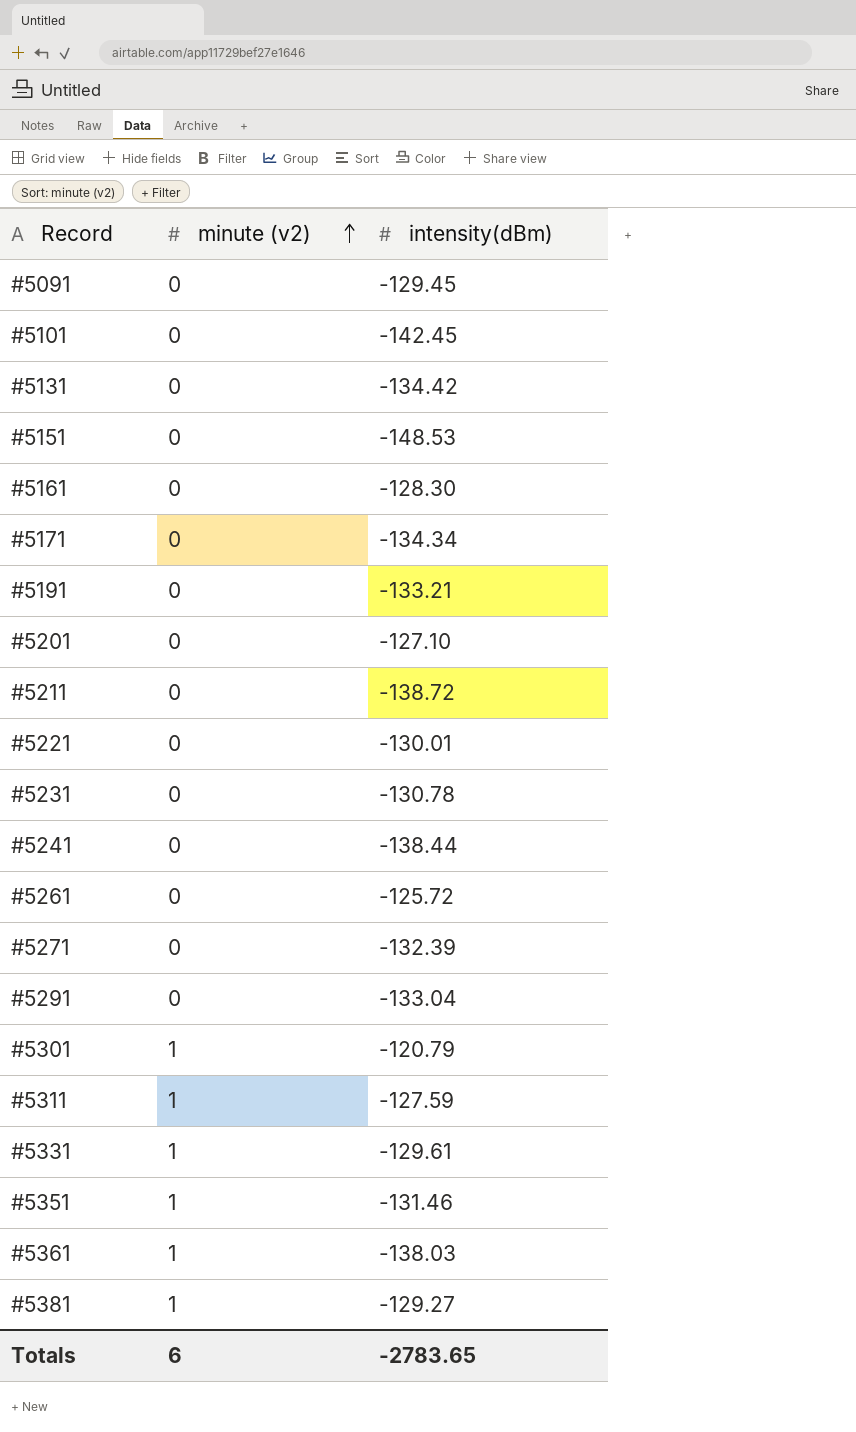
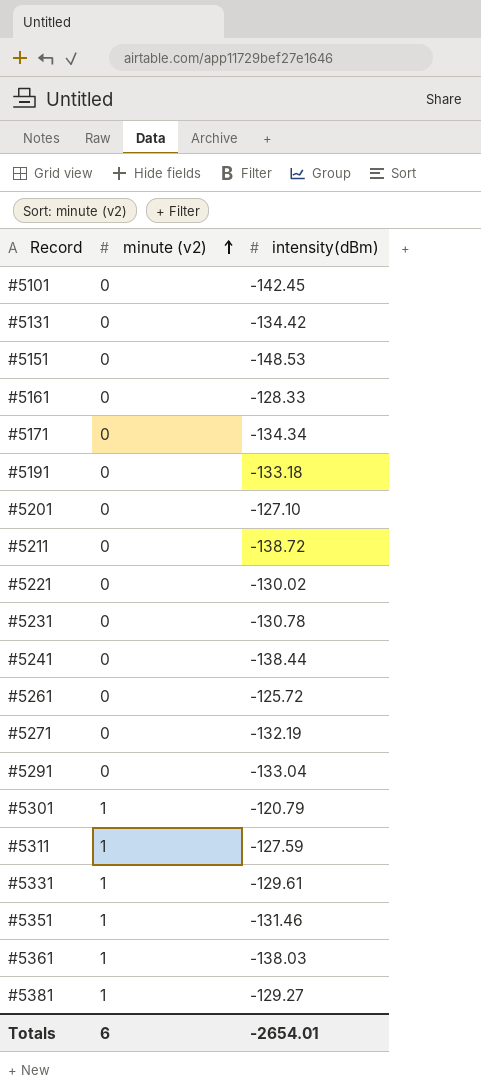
row #5091: 0 | -129.45 -> none
#5161 | intensity(dBm): -128.30 -> -128.33
#5191 | intensity(dBm): -133.21 -> -133.18
#5221 | intensity(dBm): -130.01 -> -130.02
#5271 | intensity(dBm): -132.39 -> -132.19
Totals | intensity(dBm): -2783.65 -> -2654.01

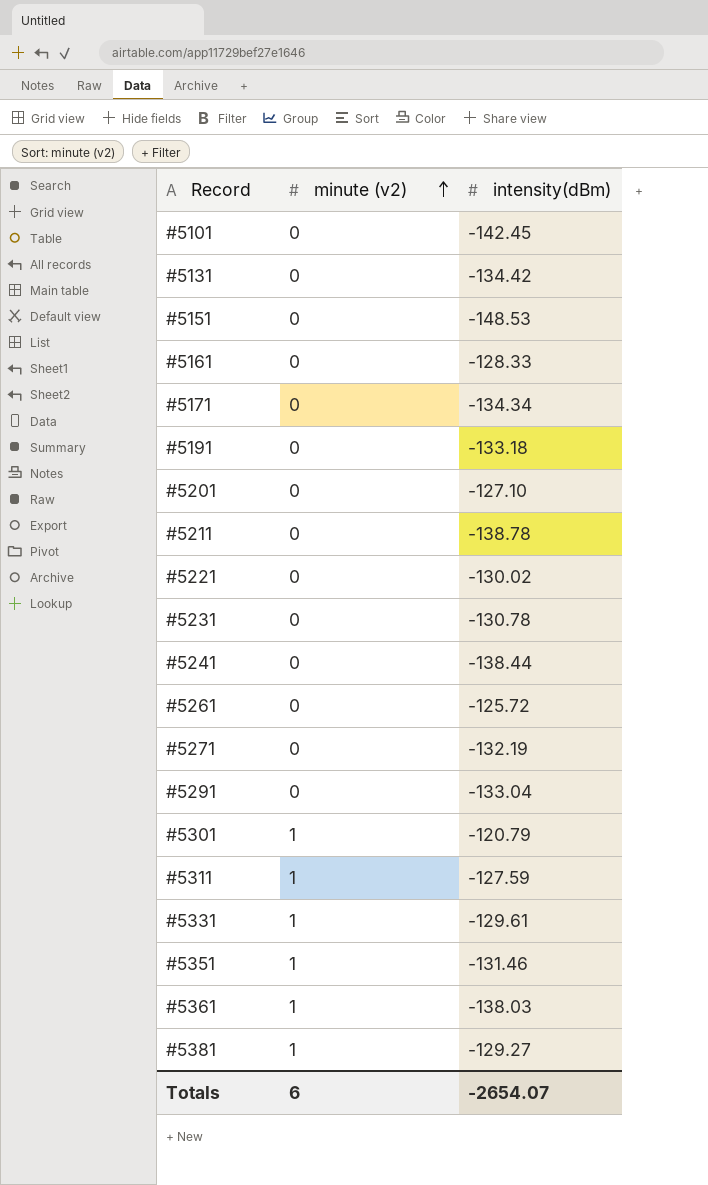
#5211 | intensity(dBm): -138.72 -> -138.78
Totals | intensity(dBm): -2654.01 -> -2654.07

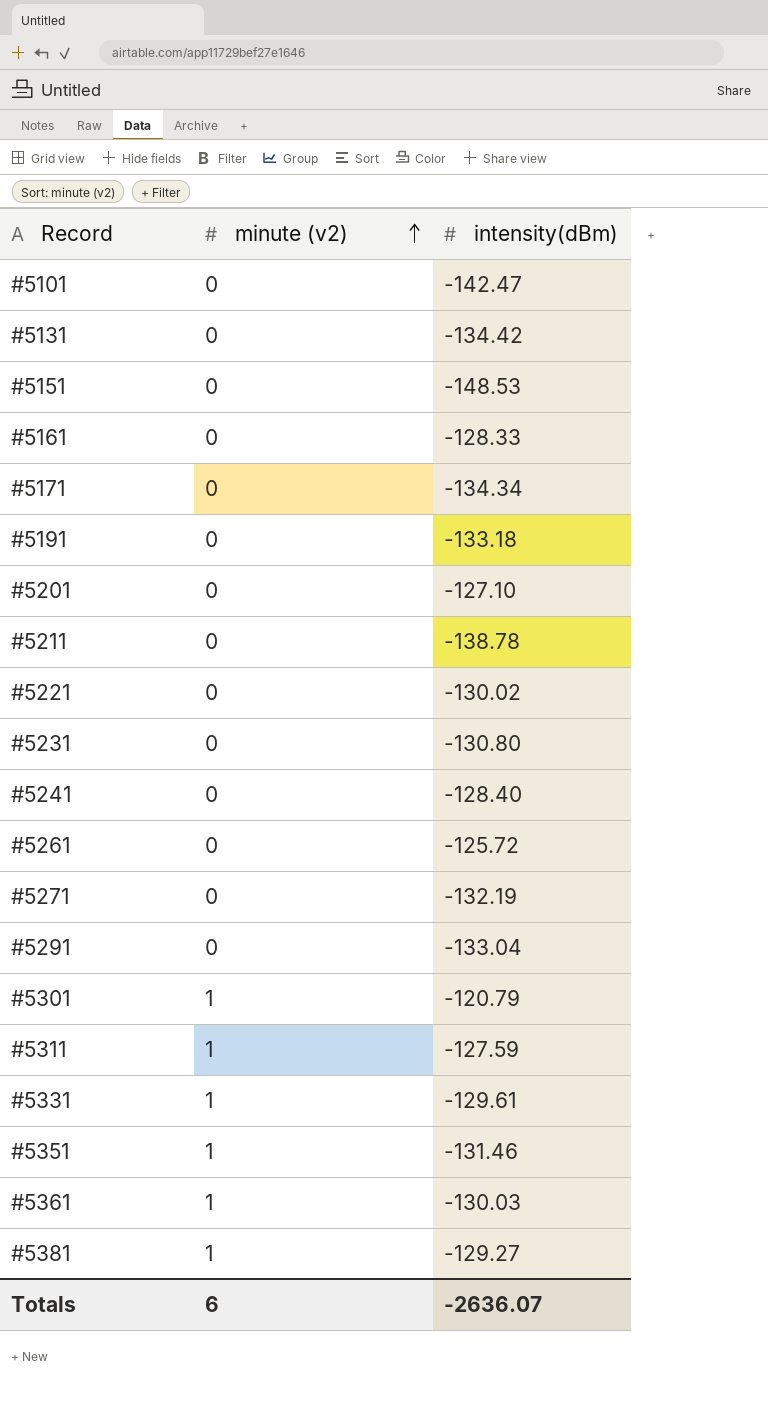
#5101 | intensity(dBm): -142.45 -> -142.47
#5231 | intensity(dBm): -130.78 -> -130.80
#5241 | intensity(dBm): -138.44 -> -128.40
#5361 | intensity(dBm): -138.03 -> -130.03
Totals | intensity(dBm): -2654.07 -> -2636.07

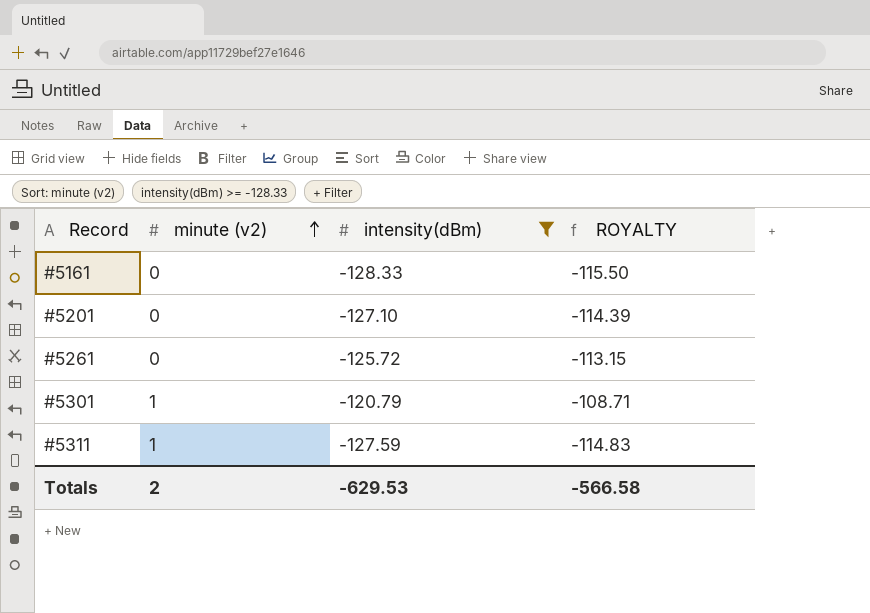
filter: none -> intensity(dBm) >= -128.33
column ROYALTY | formula: none -> [intensity(dBm)] * 0.9
Totals | minute (v2): 6 -> 2
Totals | intensity(dBm): -2636.07 -> -629.53

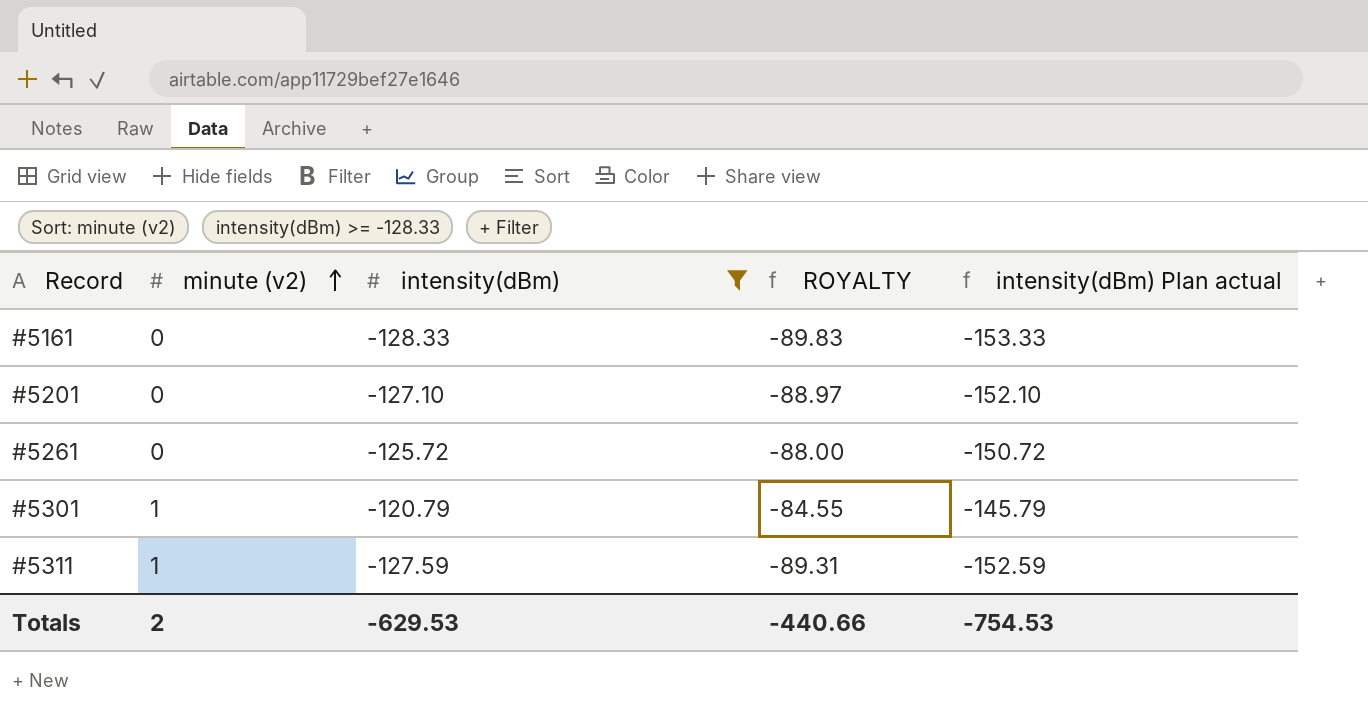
column ROYALTY | formula: [intensity(dBm)] * 0.9 -> [intensity(dBm)] * 0.7
column intensity(dBm) Plan actual | formula: none -> [intensity(dBm)] - 25
Totals | ROYALTY: -566.58 -> -440.66

